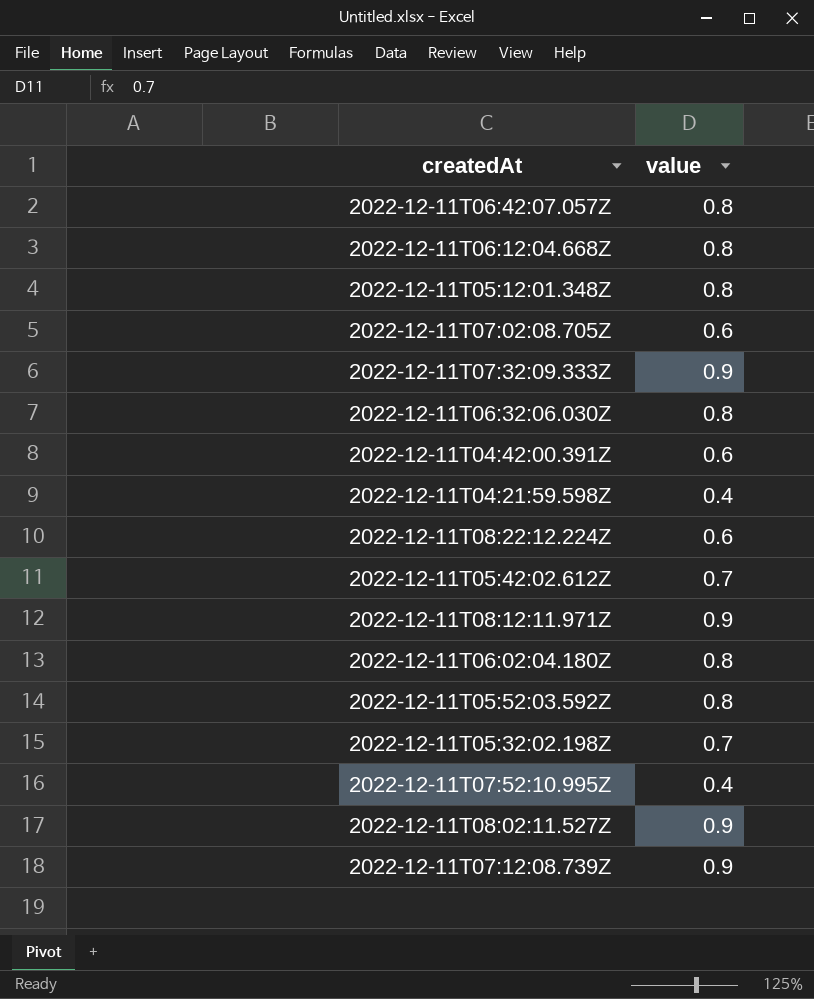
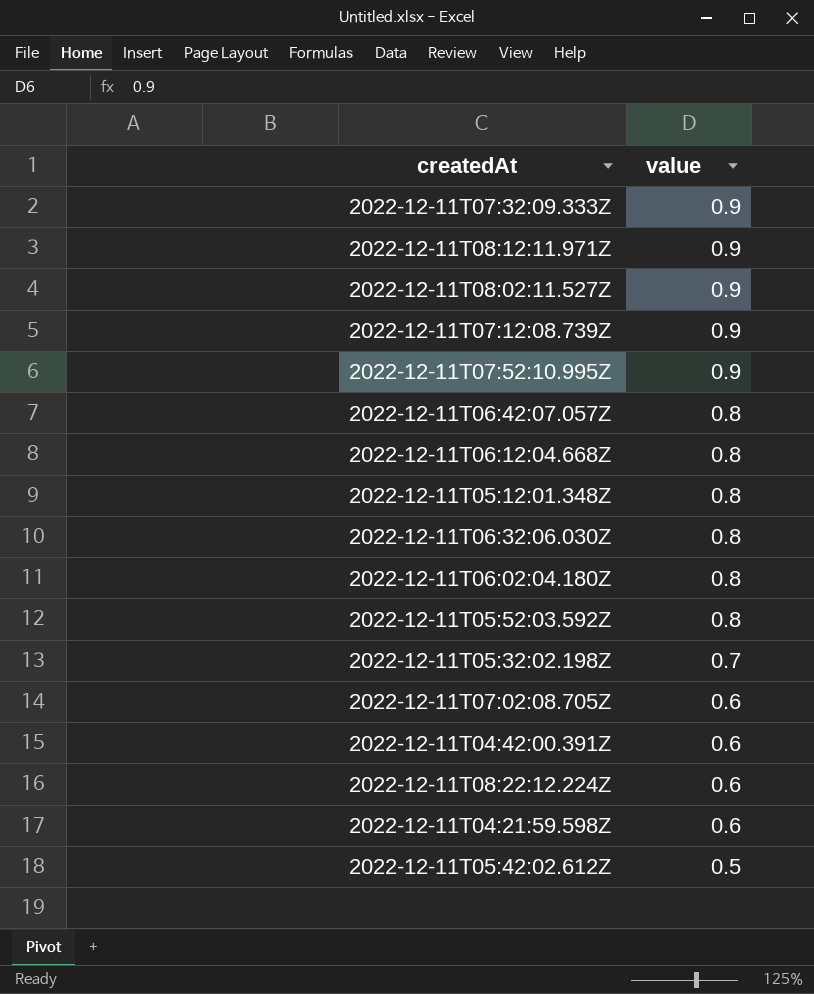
row order: none -> value descending
2022-12-11T07:52:10.995Z | value: 0.4 -> 0.9
2022-12-11T04:21:59.598Z | value: 0.4 -> 0.6
2022-12-11T05:42:02.612Z | value: 0.7 -> 0.5

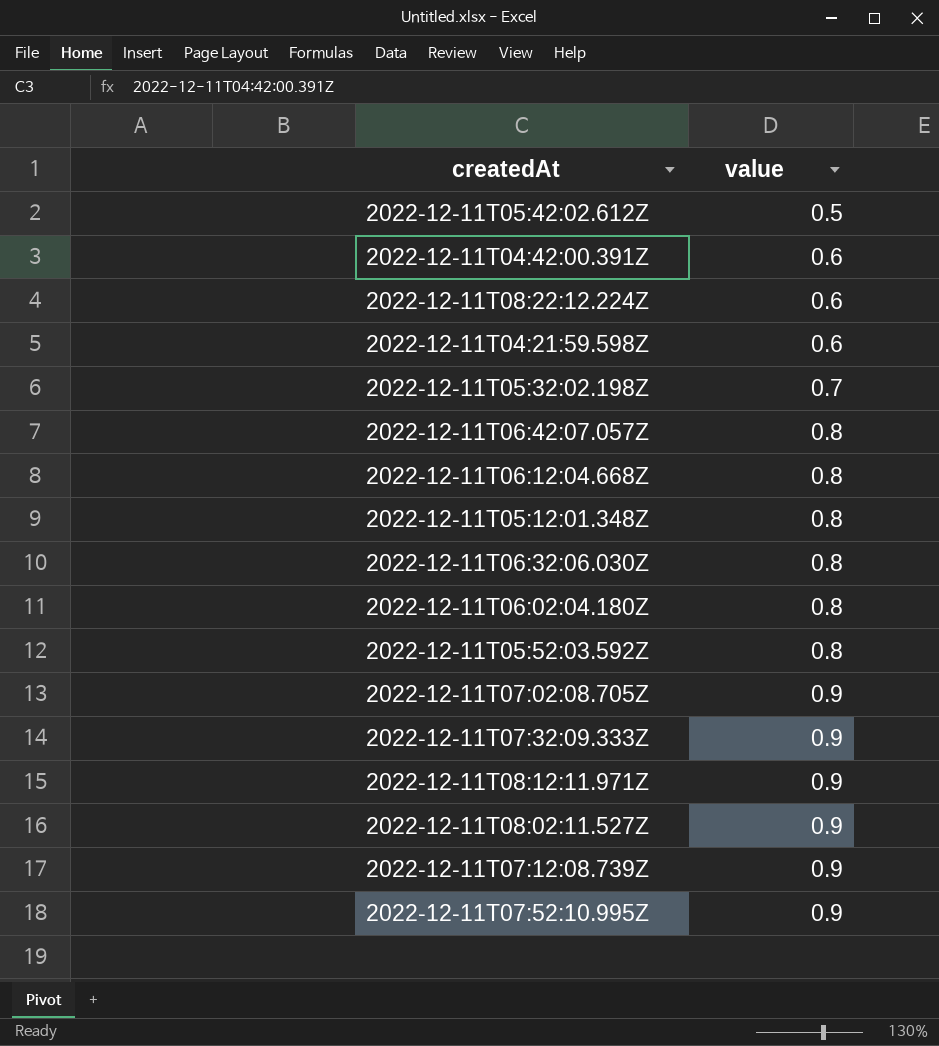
row order: value descending -> value ascending
2022-12-11T07:02:08.705Z | value: 0.6 -> 0.9

